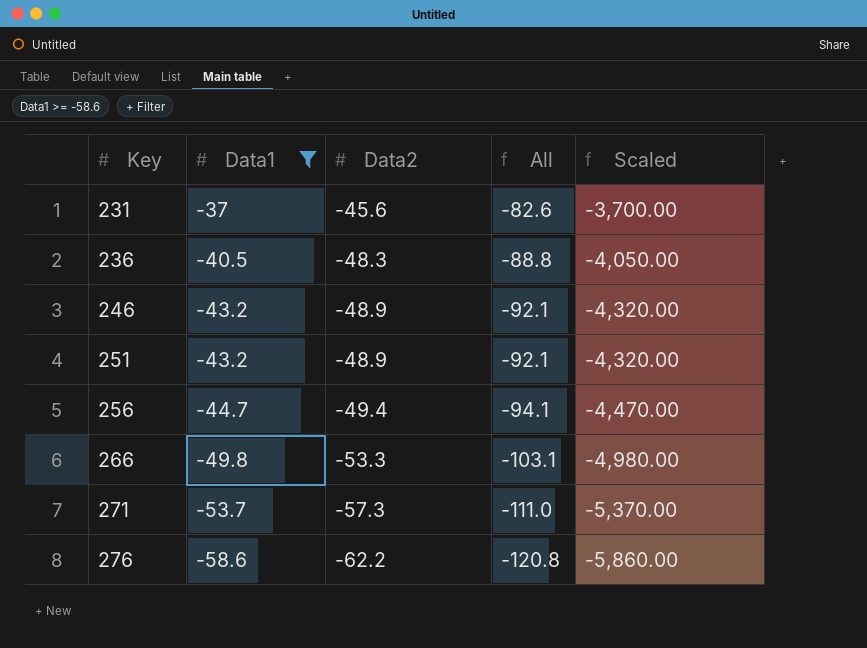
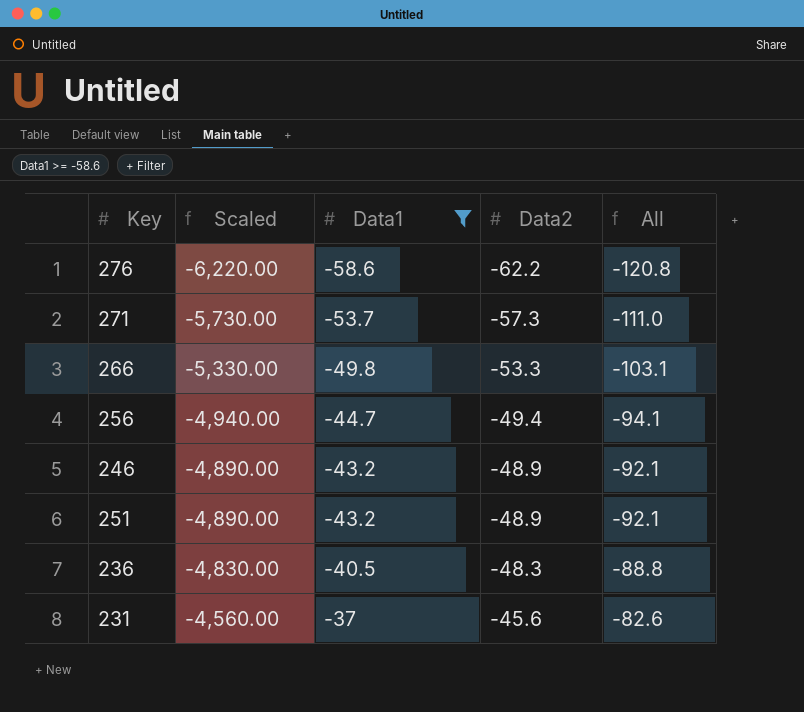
row order: Key ascending -> Scaled ascending
column Scaled | formula: [Data1] * 100 -> [Data2] * 100
column Scaled | position: 5 -> 2

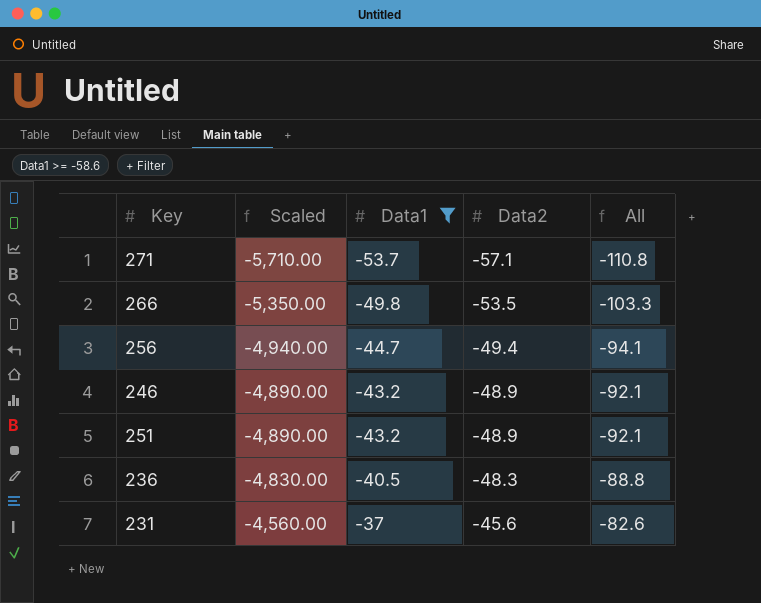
row 276: -6,220.00 | -58.6 | -62.2 | -120.8 -> none
271 | Scaled: -5,730.00 -> -5,710.00
271 | Data2: -57.3 -> -57.1
271 | All: -111.0 -> -110.8
266 | Scaled: -5,330.00 -> -5,350.00
266 | Data2: -53.3 -> -53.5
266 | All: -103.1 -> -103.3

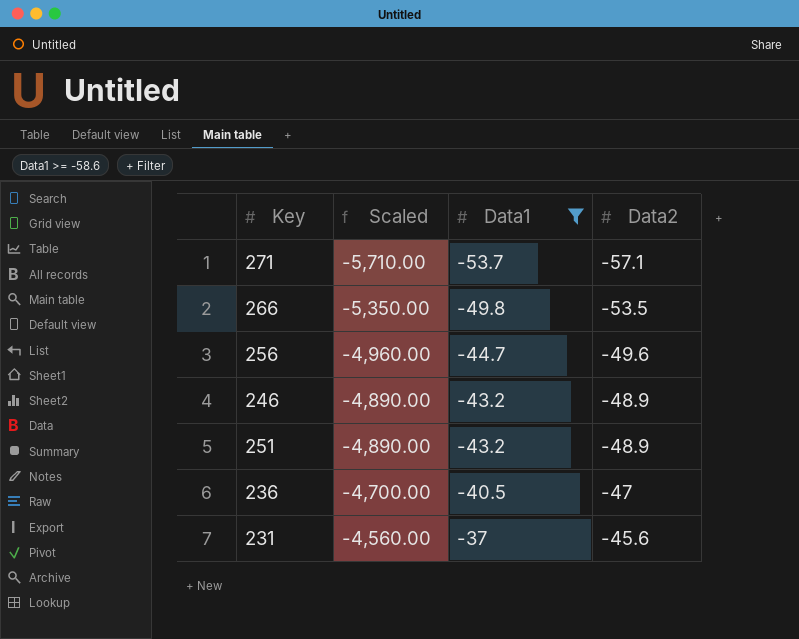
column All | formula: [Data1] + [Data2] -> none
256 | Scaled: -4,940.00 -> -4,960.00
256 | Data2: -49.4 -> -49.6
236 | Scaled: -4,830.00 -> -4,700.00
236 | Data2: -48.3 -> -47

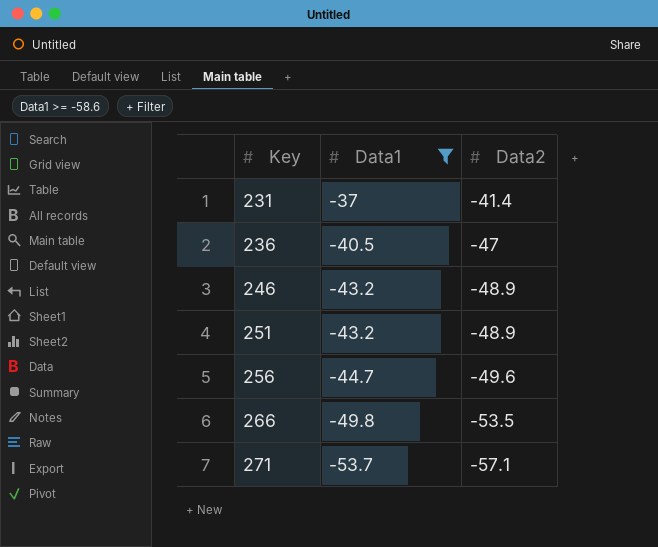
row order: Scaled ascending -> Key ascending
column Scaled | formula: [Data2] * 100 -> none
231 | Data2: -45.6 -> -41.4

